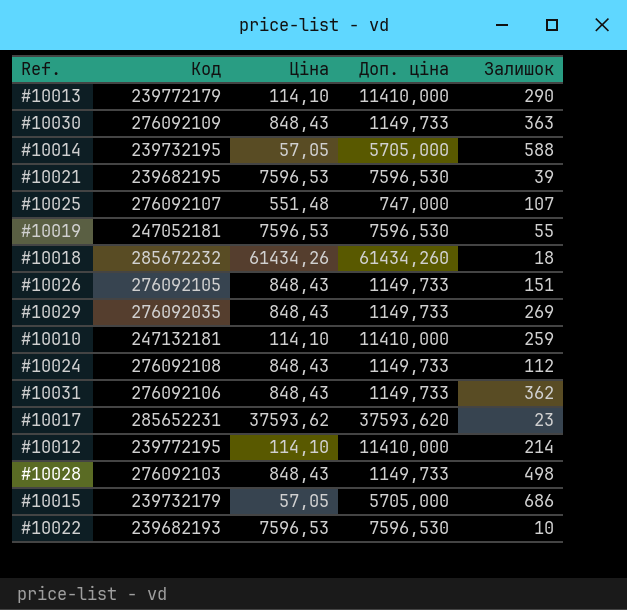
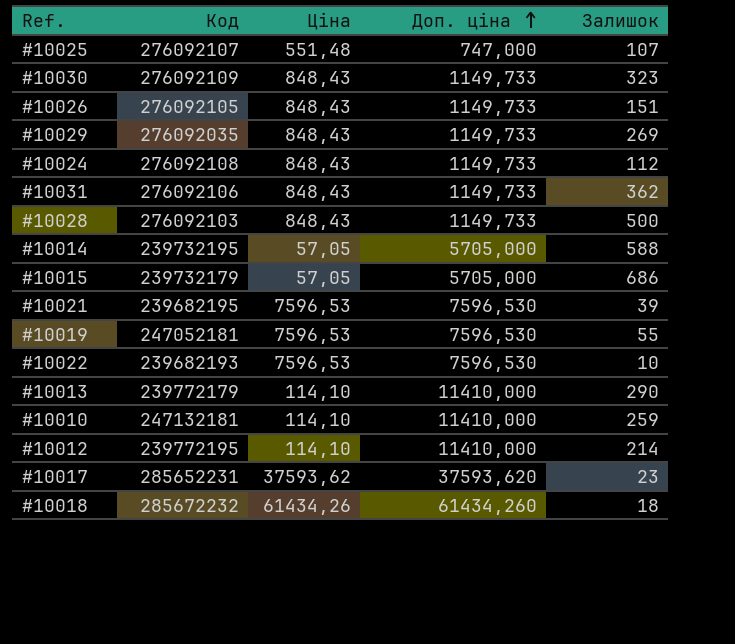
row order: none -> Доп. ціна ascending
#10030 | Залишок: 363 -> 323
#10028 | Залишок: 498 -> 500

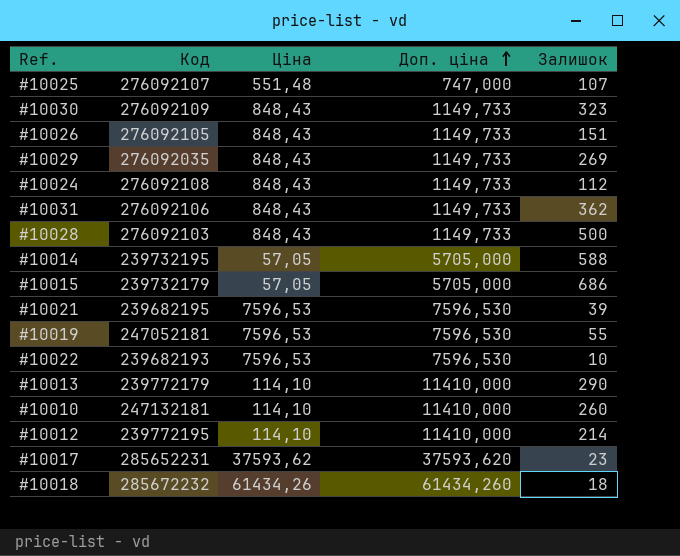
#10010 | Залишок: 259 -> 260

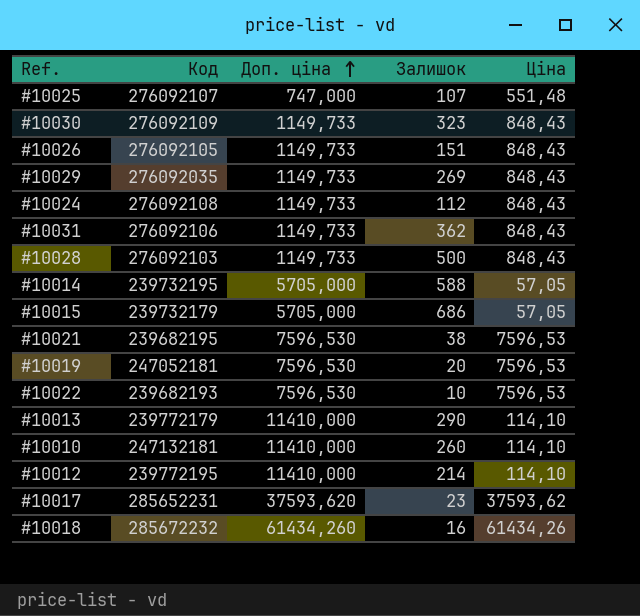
column Ціна | position: 3 -> 5
#10021 | Залишок: 39 -> 38
#10019 | Залишок: 55 -> 20
#10018 | Залишок: 18 -> 16

